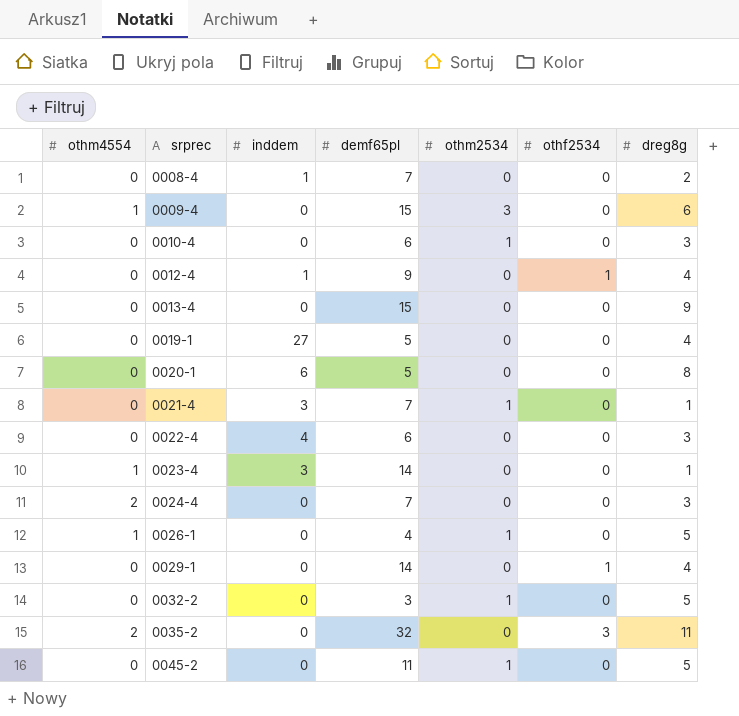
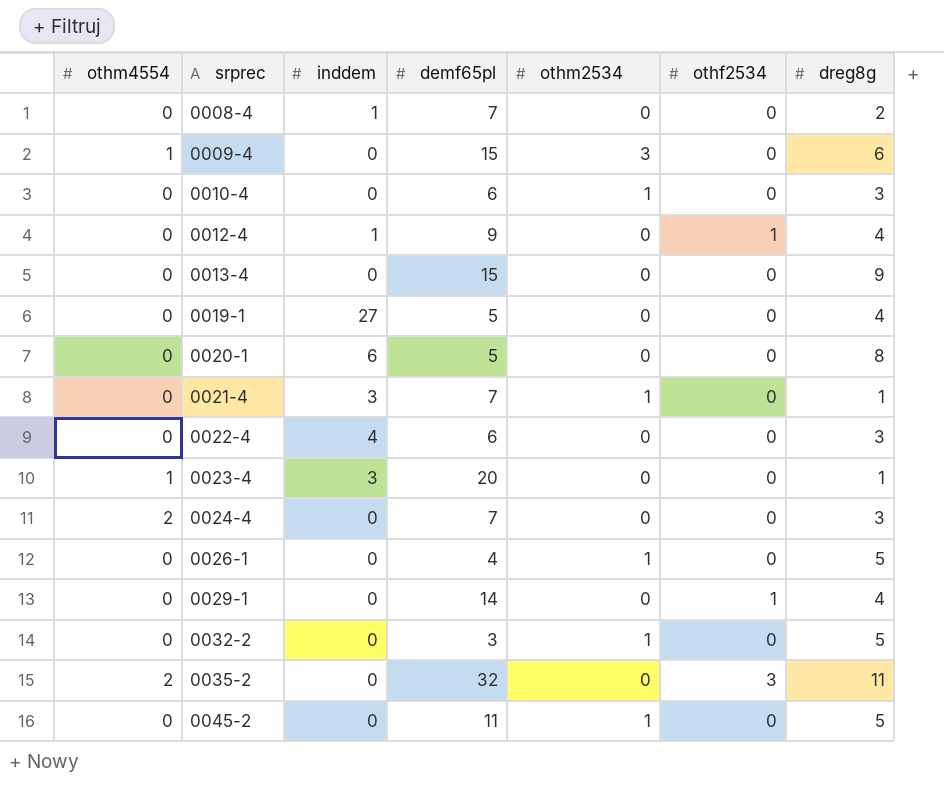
0023-4 | demf65pl: 14 -> 20
0026-1 | othm4554: 1 -> 0

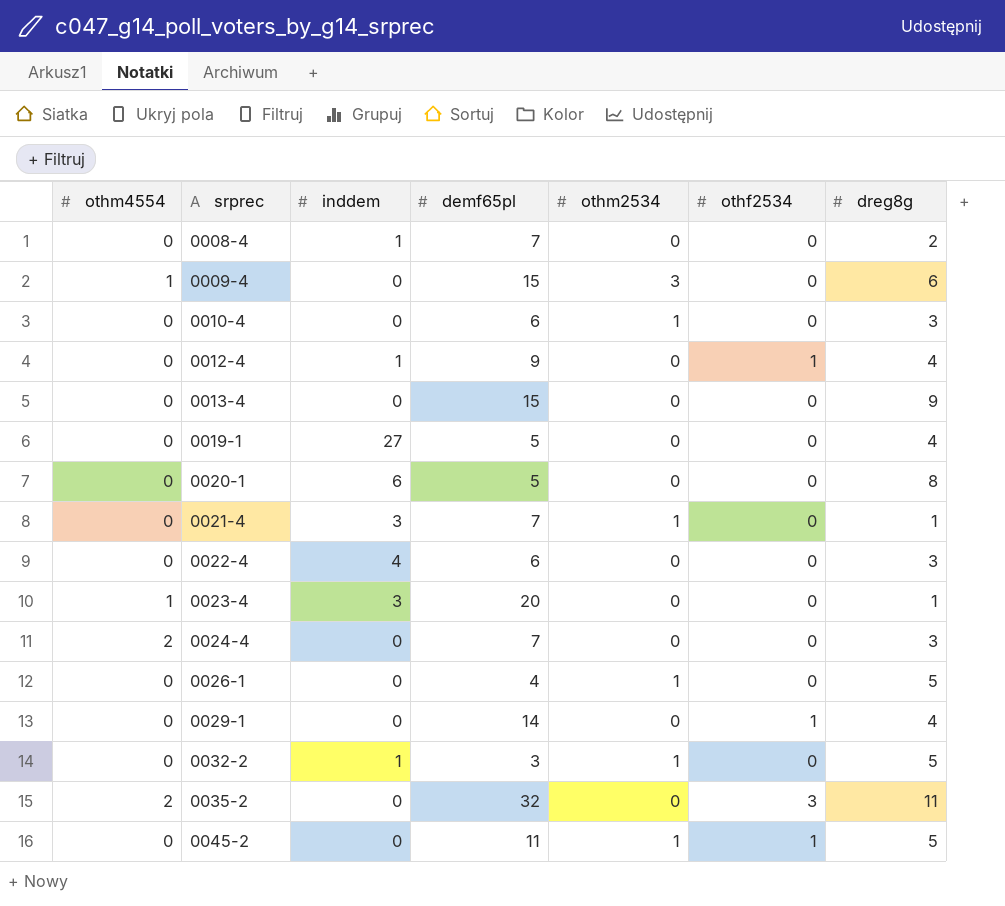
0032-2 | inddem: 0 -> 1
0045-2 | othf2534: 0 -> 1

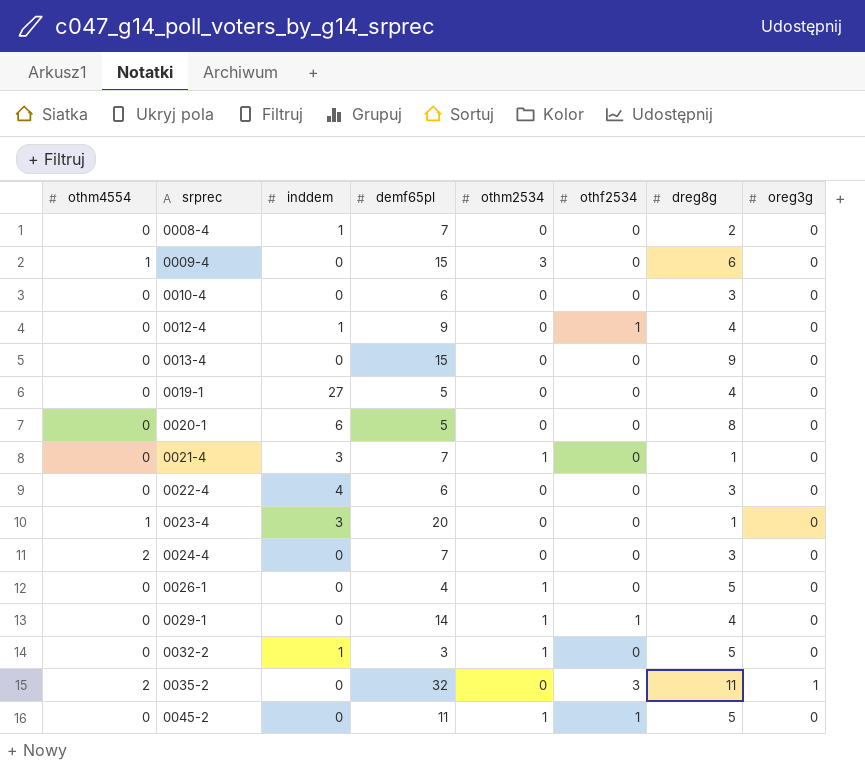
column oreg3g | position: none -> 8
0010-4 | othm2534: 1 -> 0
0029-1 | othm2534: 0 -> 1

